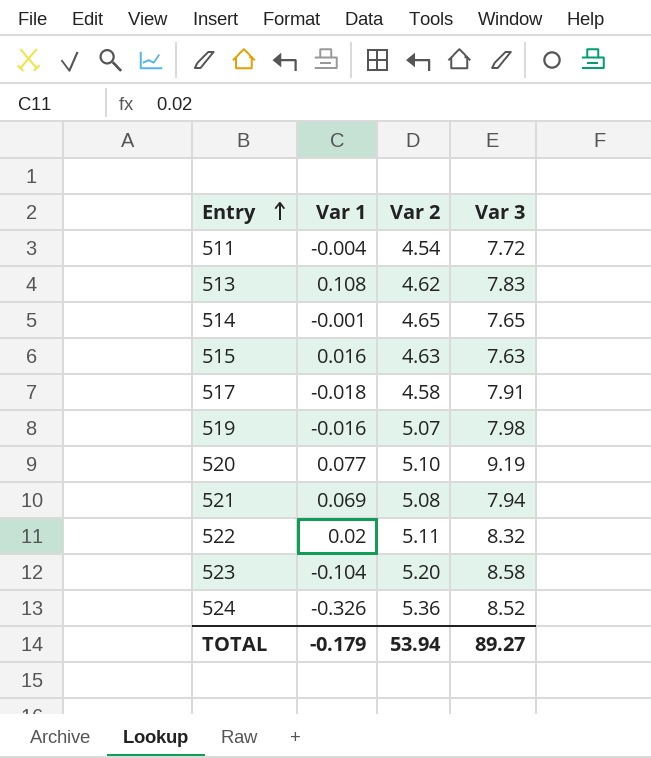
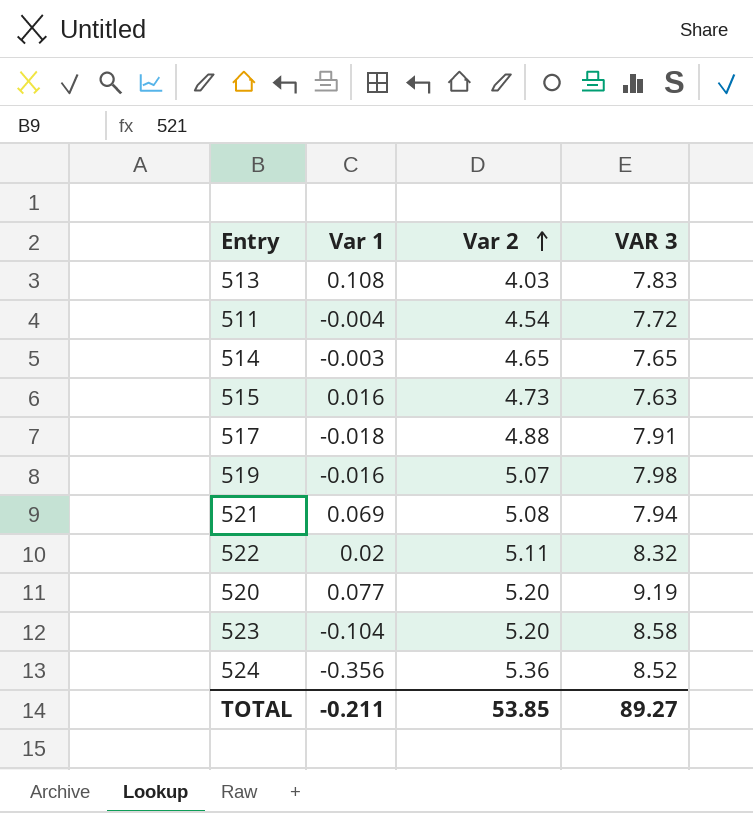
row order: Entry ascending -> Var 2 ascending
column name: Var 3 -> VAR 3
513 | Var 2: 4.62 -> 4.03
514 | Var 1: -0.001 -> -0.003
515 | Var 2: 4.63 -> 4.73
517 | Var 2: 4.58 -> 4.88
520 | Var 2: 5.10 -> 5.20
524 | Var 1: -0.326 -> -0.356
TOTAL | Var 1: -0.179 -> -0.211
TOTAL | Var 2: 53.94 -> 53.85

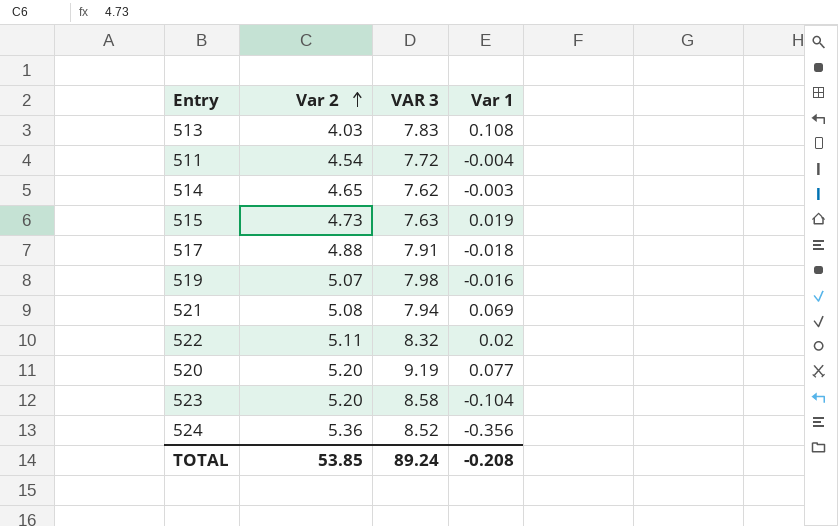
column Var 1 | position: 2 -> 4
514 | VAR 3: 7.65 -> 7.62
515 | Var 1: 0.016 -> 0.019
TOTAL | VAR 3: 89.27 -> 89.24
TOTAL | Var 1: -0.211 -> -0.208

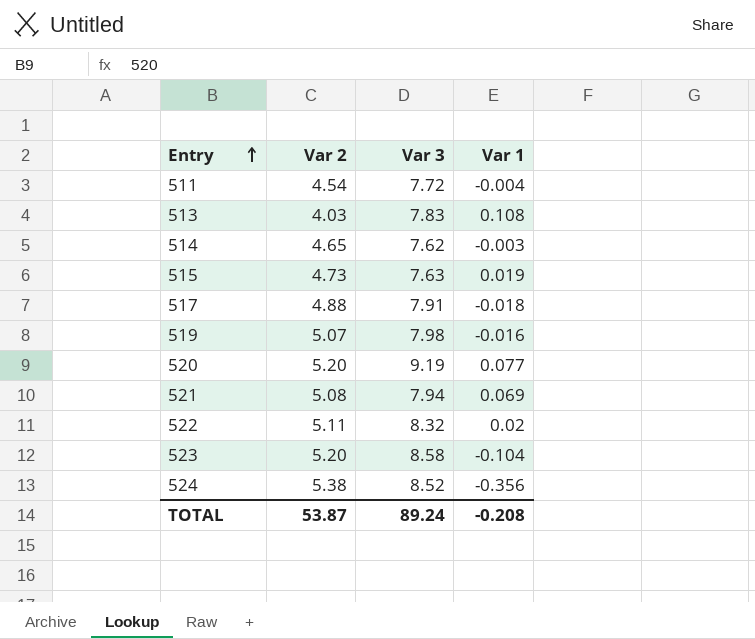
row order: Var 2 ascending -> Entry ascending
column name: VAR 3 -> Var 3
524 | Var 2: 5.36 -> 5.38
TOTAL | Var 2: 53.85 -> 53.87

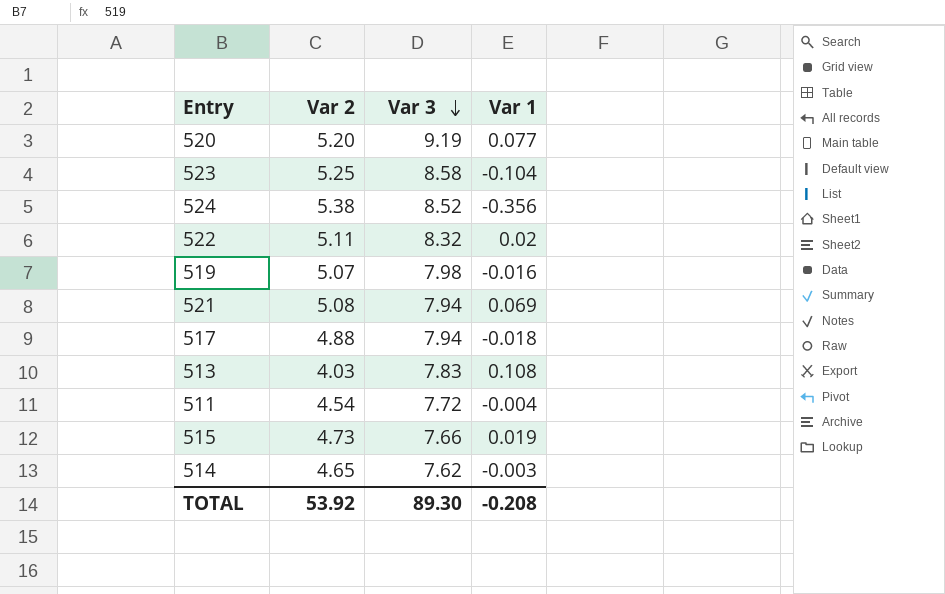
row order: Entry ascending -> Var 3 descending
523 | Var 2: 5.20 -> 5.25
517 | Var 3: 7.91 -> 7.94
515 | Var 3: 7.63 -> 7.66
TOTAL | Var 2: 53.87 -> 53.92
TOTAL | Var 3: 89.24 -> 89.30

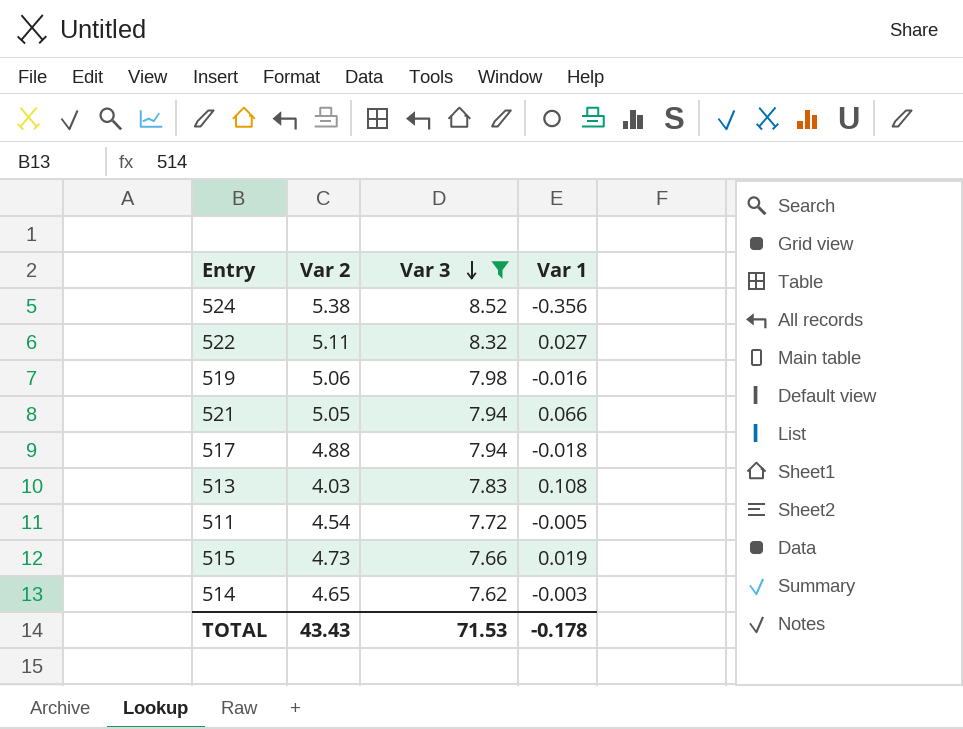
filter: none -> Var 3 <= 8.52
522 | Var 1: 0.02 -> 0.027
519 | Var 2: 5.07 -> 5.06
521 | Var 2: 5.08 -> 5.05
521 | Var 1: 0.069 -> 0.066
511 | Var 1: -0.004 -> -0.005
TOTAL | Var 2: 53.92 -> 43.43
TOTAL | Var 3: 89.30 -> 71.53
TOTAL | Var 1: -0.208 -> -0.178

